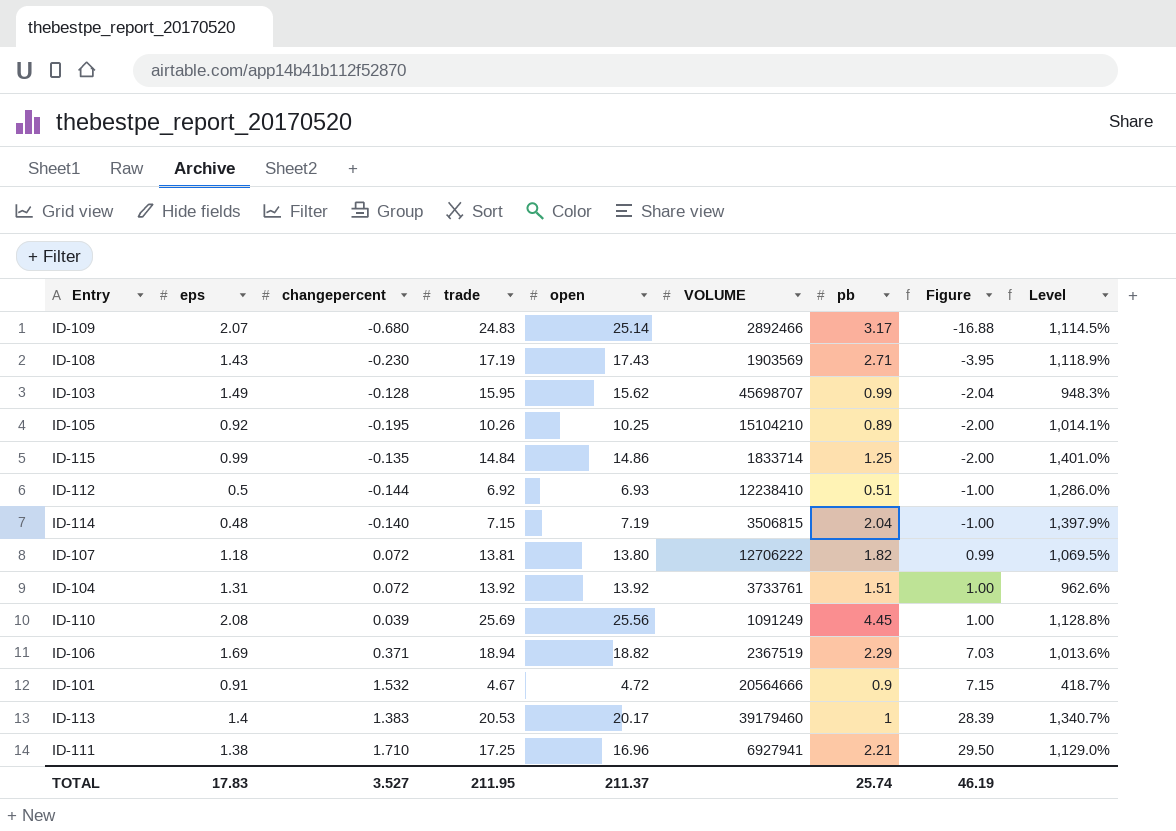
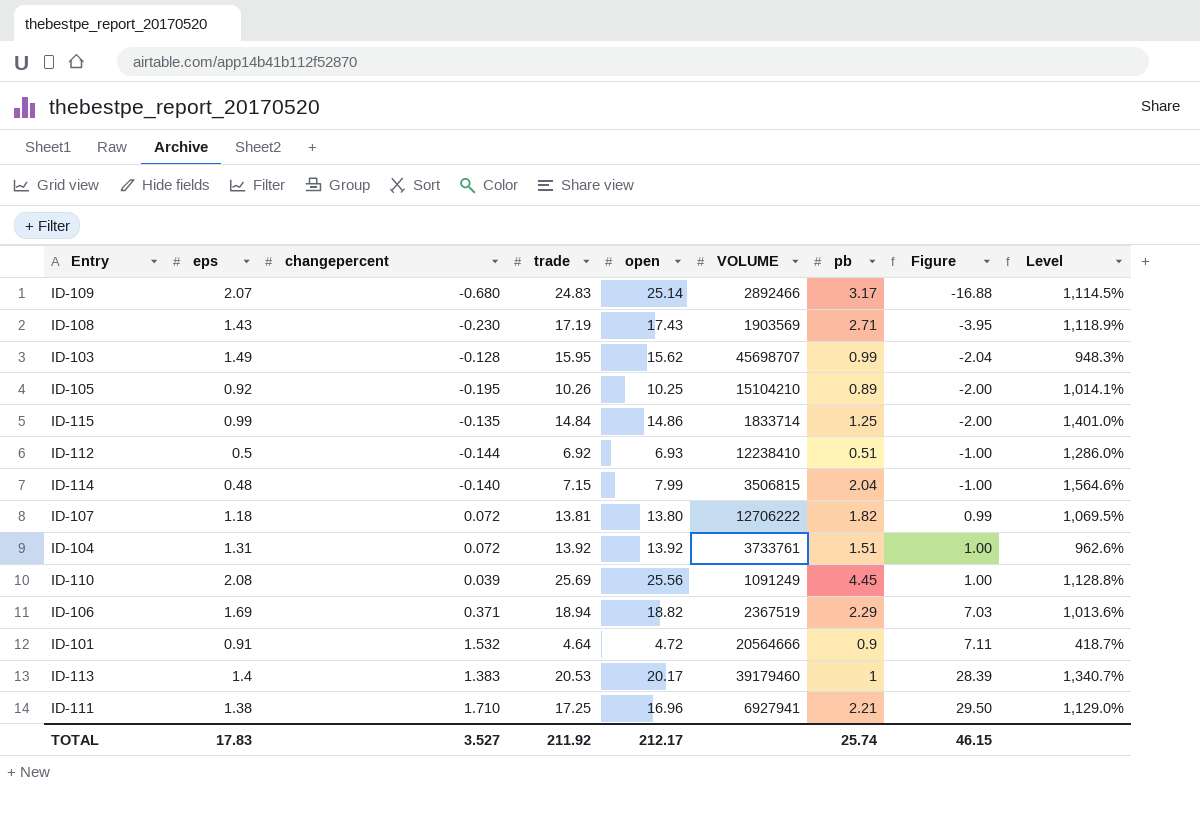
ID-114 | open: 7.19 -> 7.99
ID-114 | Level: 1,397.9% -> 1,564.6%
ID-101 | trade: 4.67 -> 4.64
ID-101 | Figure: 7.15 -> 7.11
TOTAL | trade: 211.95 -> 211.92
TOTAL | open: 211.37 -> 212.17
TOTAL | Figure: 46.19 -> 46.15

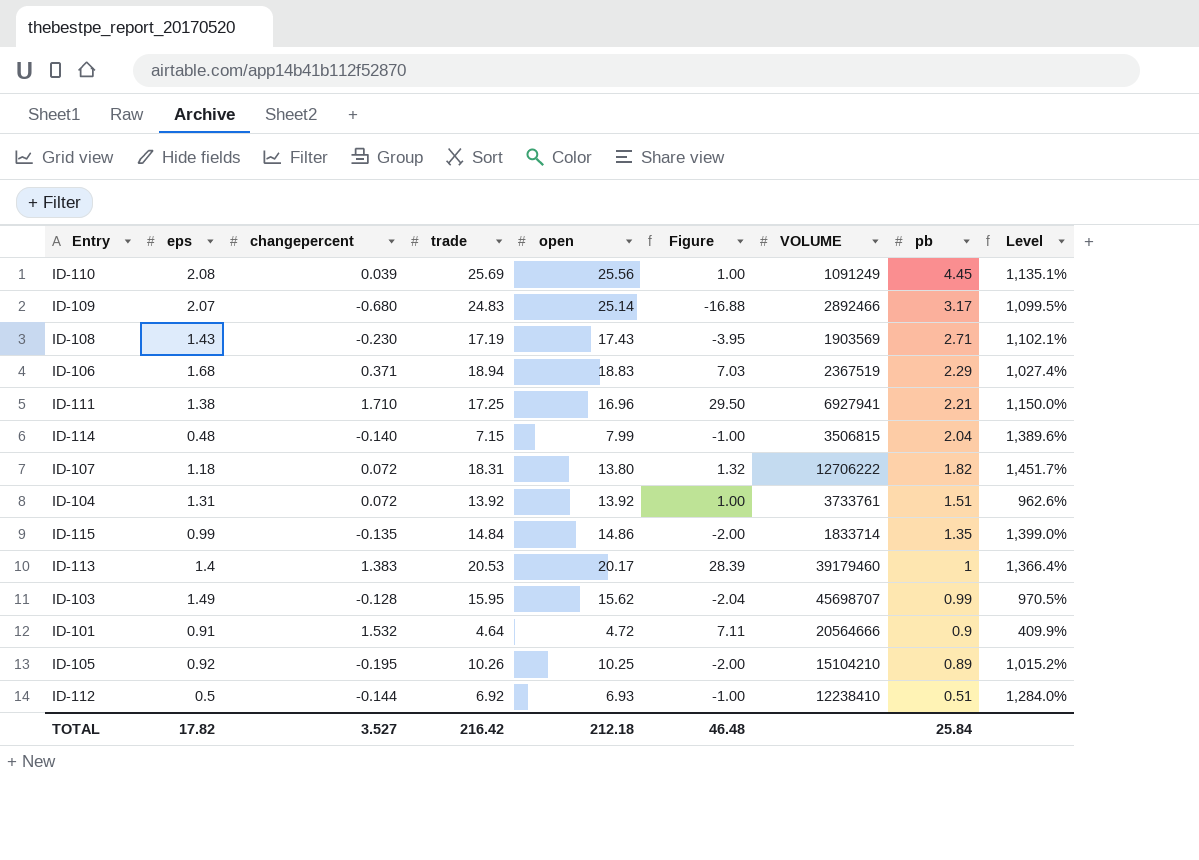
row order: Figure ascending -> pb descending
column Figure | position: 8 -> 6
column Level | formula: ([open] - [eps]) / [eps] -> ([trade] - [eps]) / [eps]
ID-106 | eps: 1.69 -> 1.68
ID-106 | open: 18.82 -> 18.83
ID-107 | trade: 13.81 -> 18.31
ID-107 | Figure: 0.99 -> 1.32
ID-115 | pb: 1.25 -> 1.35
TOTAL | eps: 17.83 -> 17.82
TOTAL | trade: 211.92 -> 216.42
TOTAL | open: 212.17 -> 212.18
TOTAL | Figure: 46.15 -> 46.48
TOTAL | pb: 25.74 -> 25.84

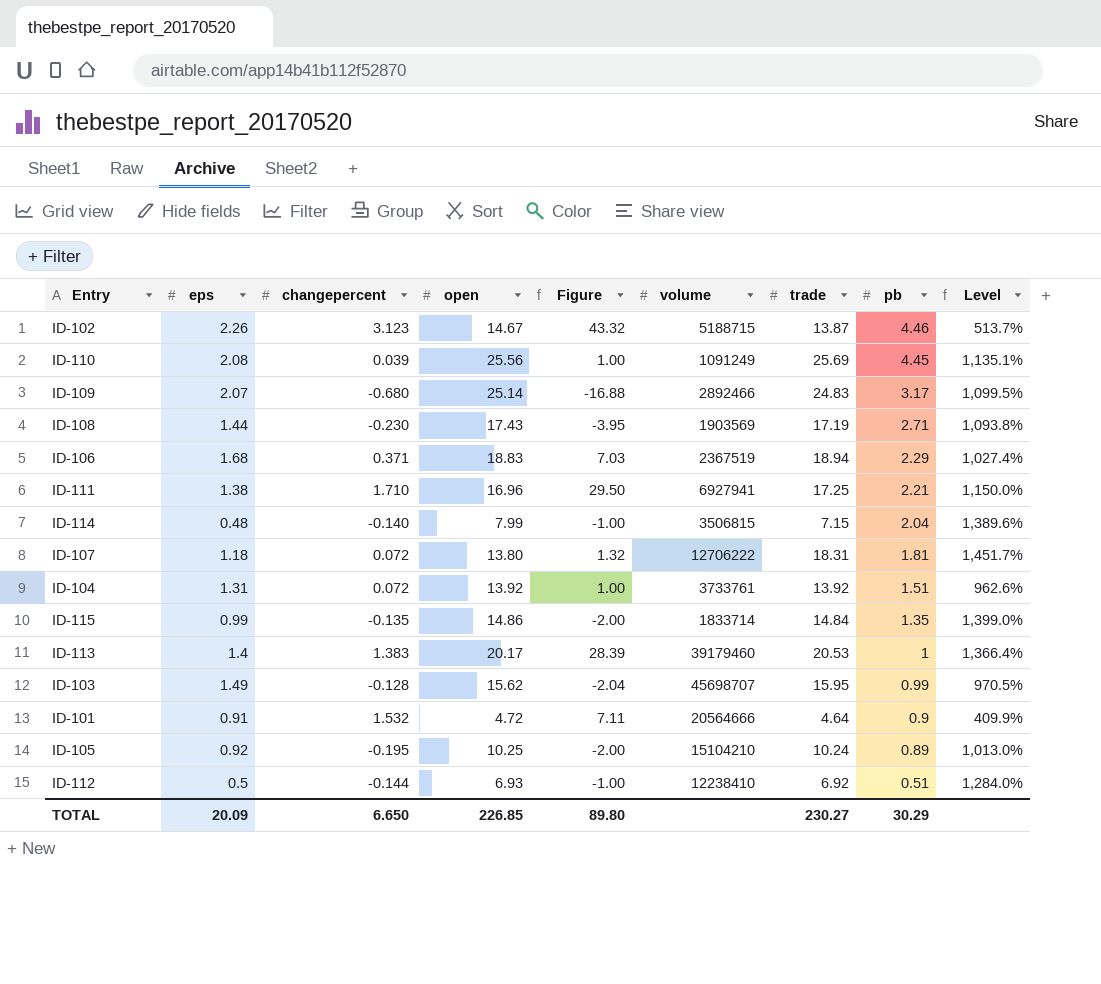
column name: VOLUME -> volume
column trade | position: 4 -> 7
row ID-102: none -> 2.26 | 3.123 | 14.67 | 43.32 | 5188715 | 13.87 | 4.46 | 513.7%
ID-108 | eps: 1.43 -> 1.44
ID-108 | Level: 1,102.1% -> 1,093.8%
ID-107 | pb: 1.82 -> 1.81
ID-105 | trade: 10.26 -> 10.24
ID-105 | Level: 1,015.2% -> 1,013.0%
TOTAL | eps: 17.82 -> 20.09
TOTAL | changepercent: 3.527 -> 6.650
TOTAL | open: 212.18 -> 226.85
TOTAL | Figure: 46.48 -> 89.80
TOTAL | trade: 216.42 -> 230.27
TOTAL | pb: 25.84 -> 30.29

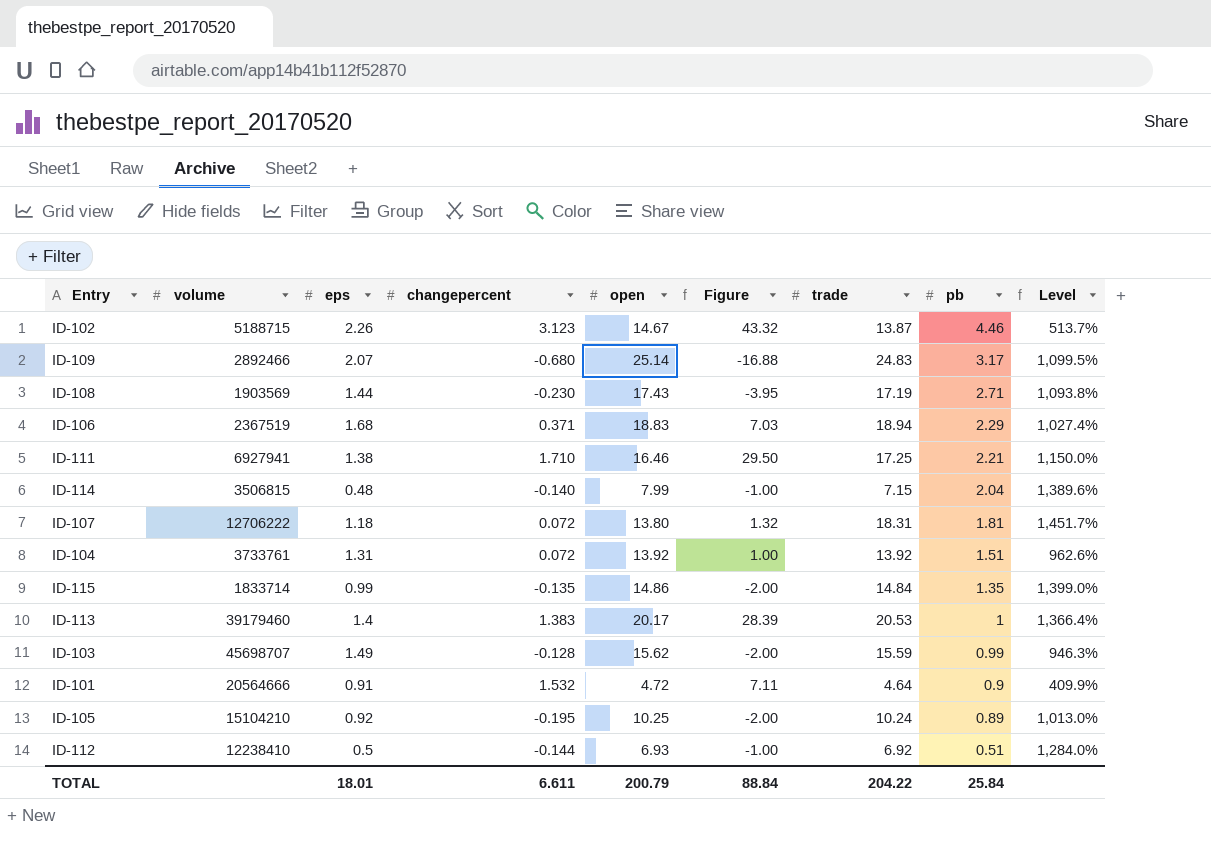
column volume | position: 6 -> 2
row ID-110: 2.08 | 0.039 | 25.56 | 1.00 | 1091249 | 25.69 | 4.45 | 1,135.1% -> none
ID-111 | open: 16.96 -> 16.46
ID-103 | Figure: -2.04 -> -2.00
ID-103 | trade: 15.95 -> 15.59
ID-103 | Level: 970.5% -> 946.3%
TOTAL | eps: 20.09 -> 18.01
TOTAL | changepercent: 6.650 -> 6.611
TOTAL | open: 226.85 -> 200.79
TOTAL | Figure: 89.80 -> 88.84
TOTAL | trade: 230.27 -> 204.22
TOTAL | pb: 30.29 -> 25.84

